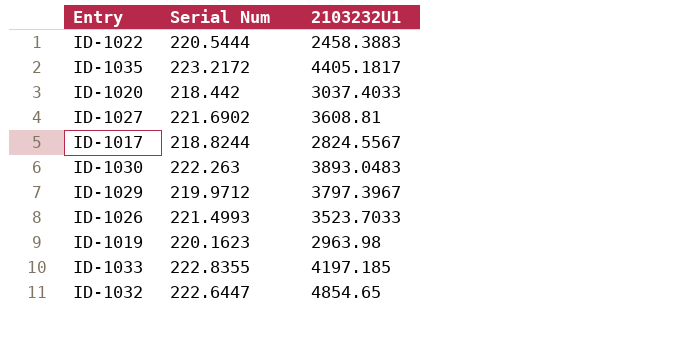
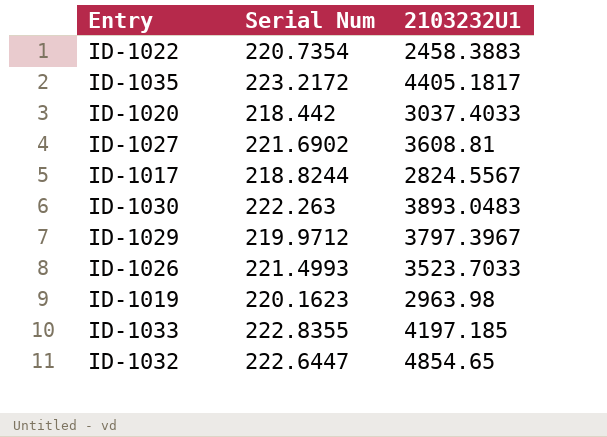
ID-1022 | Serial Num: 220.5444 -> 220.7354

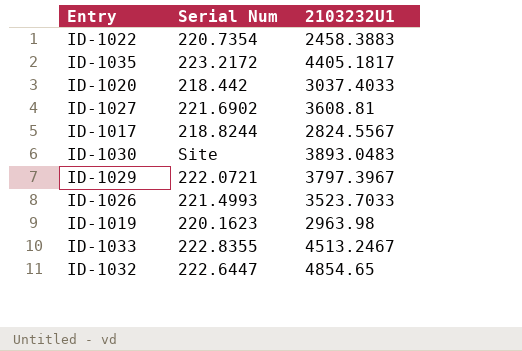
ID-1030 | Serial Num: 222.263 -> Site
ID-1029 | Serial Num: 219.9712 -> 222.0721
ID-1033 | 2103232U1: 4197.185 -> 4513.2467

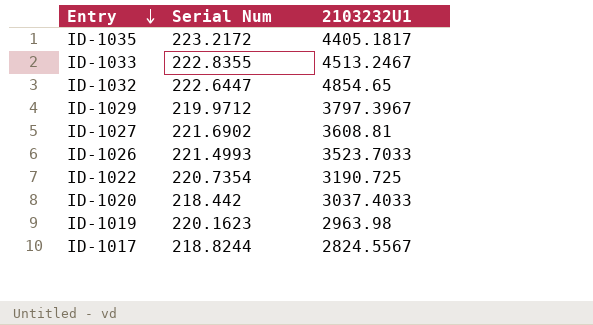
row order: none -> Entry descending
row ID-1030: Site | 3893.0483 -> none
ID-1029 | Serial Num: 222.0721 -> 219.9712
ID-1022 | 2103232U1: 2458.3883 -> 3190.725

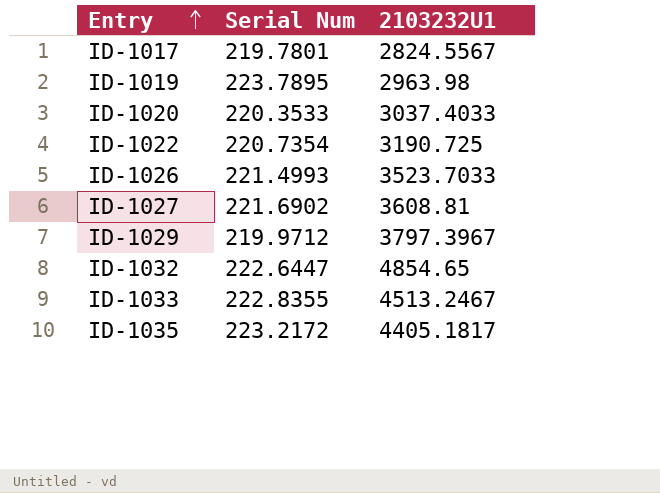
row order: Entry descending -> Entry ascending
ID-1017 | Serial Num: 218.8244 -> 219.7801
ID-1019 | Serial Num: 220.1623 -> 223.7895
ID-1020 | Serial Num: 218.442 -> 220.3533

